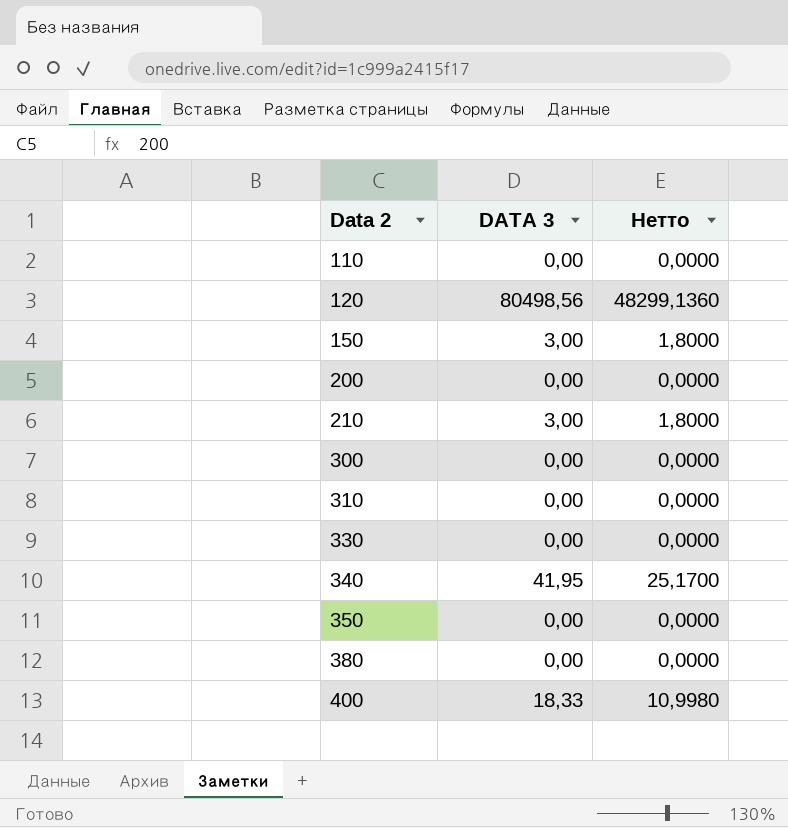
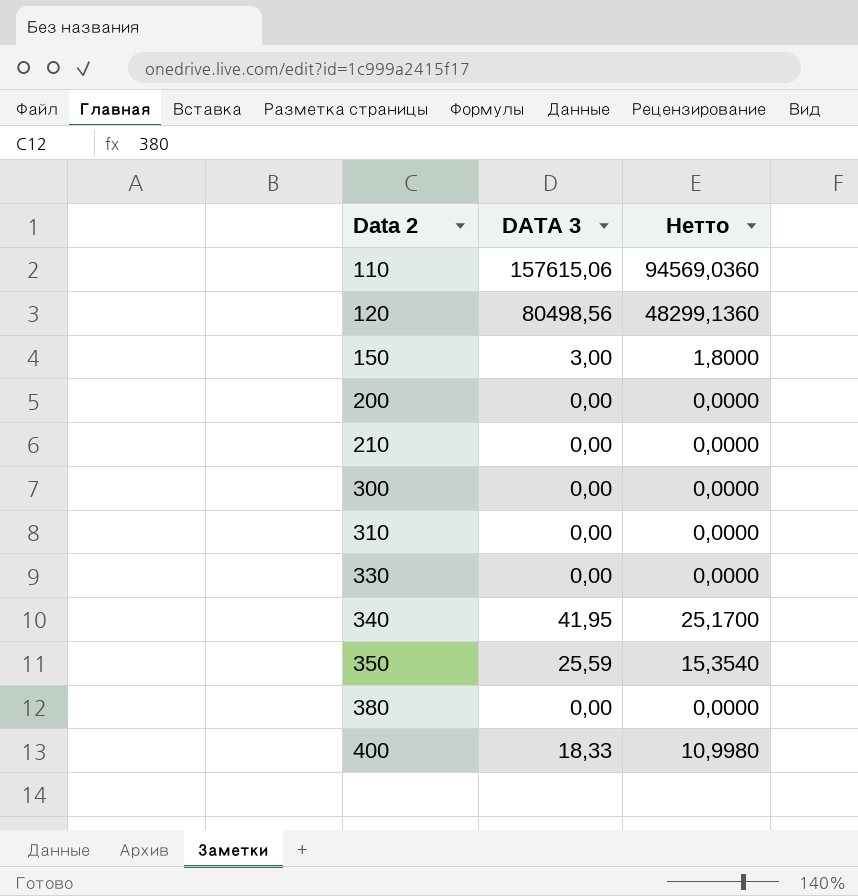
110 | DATA 3: 0,00 -> 157615,06
110 | Нетто: 0,0000 -> 94569,0360
210 | DATA 3: 3,00 -> 0,00
210 | Нетто: 1,8000 -> 0,0000
350 | DATA 3: 0,00 -> 25,59
350 | Нетто: 0,0000 -> 15,3540

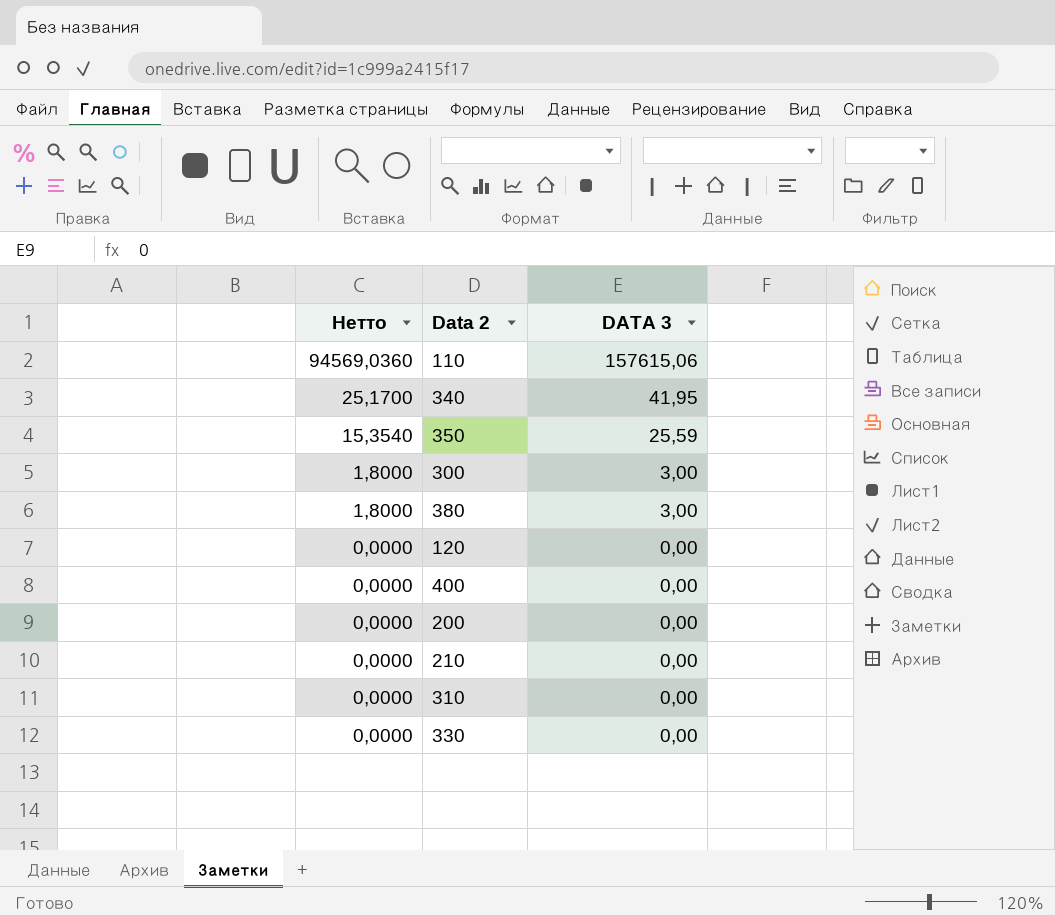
row order: Data 2 ascending -> Нетто descending
column Нетто | position: 3 -> 1
row 150: 3,00 | 1,8000 -> none
300 | Нетто: 0,0000 -> 1,8000
300 | DATA 3: 0,00 -> 3,00
380 | Нетто: 0,0000 -> 1,8000
380 | DATA 3: 0,00 -> 3,00
120 | Нетто: 48299,1360 -> 0,0000
120 | DATA 3: 80498,56 -> 0,00
400 | Нетто: 10,9980 -> 0,0000
400 | DATA 3: 18,33 -> 0,00

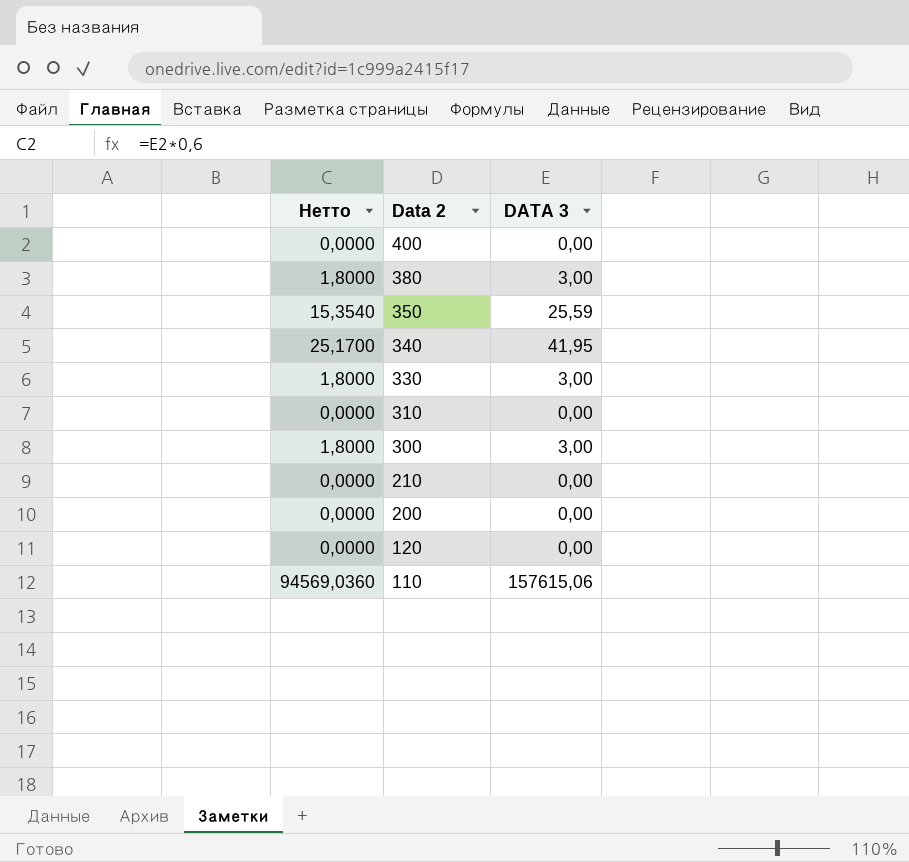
row order: Нетто descending -> Data 2 descending
330 | Нетто: 0,0000 -> 1,8000
330 | DATA 3: 0,00 -> 3,00

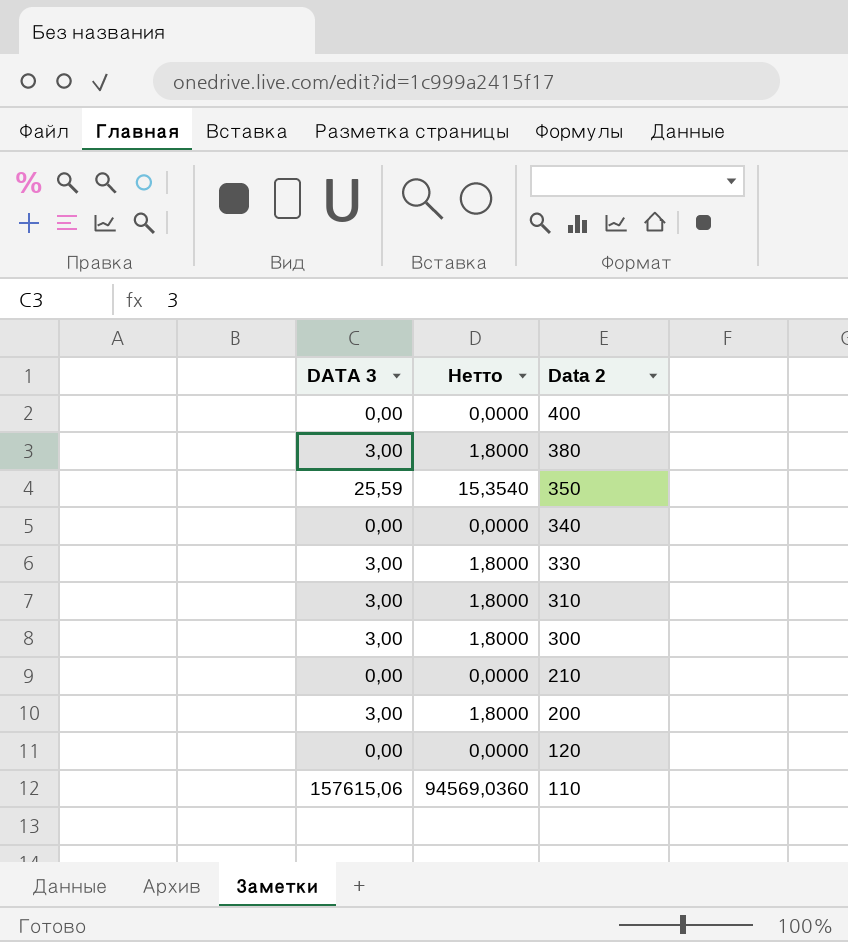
column DATA 3 | position: 3 -> 1
340 | DATA 3: 41,95 -> 0,00
340 | Нетто: 25,1700 -> 0,0000
310 | DATA 3: 0,00 -> 3,00
310 | Нетто: 0,0000 -> 1,8000
200 | DATA 3: 0,00 -> 3,00
200 | Нетто: 0,0000 -> 1,8000

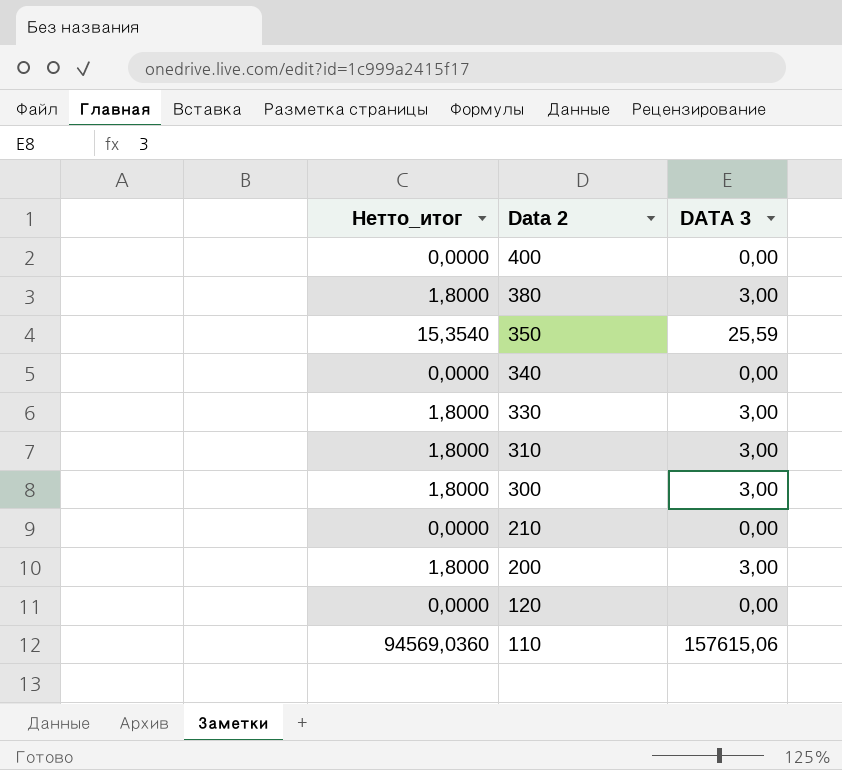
column name: Нетто -> Нетто_итог
column DATA 3 | position: 1 -> 3

